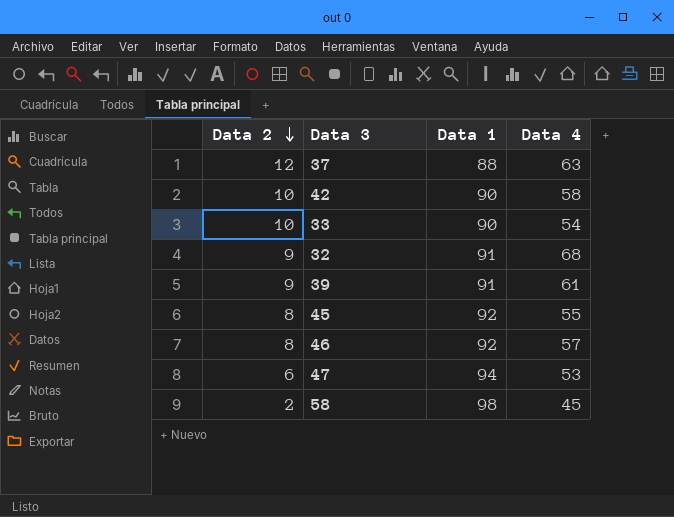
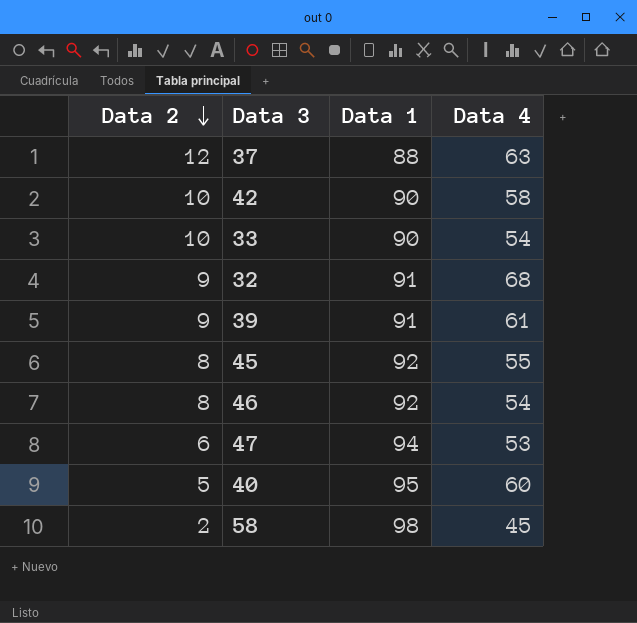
46 | Data 4: 57 -> 54
row 40: none -> 5 | 95 | 60

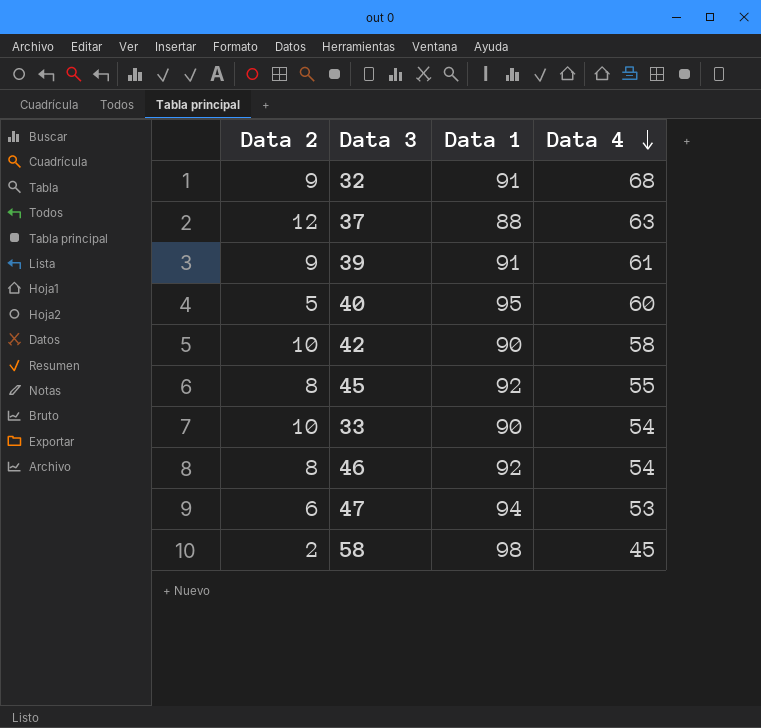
row order: Data 2 descending -> Data 4 descending

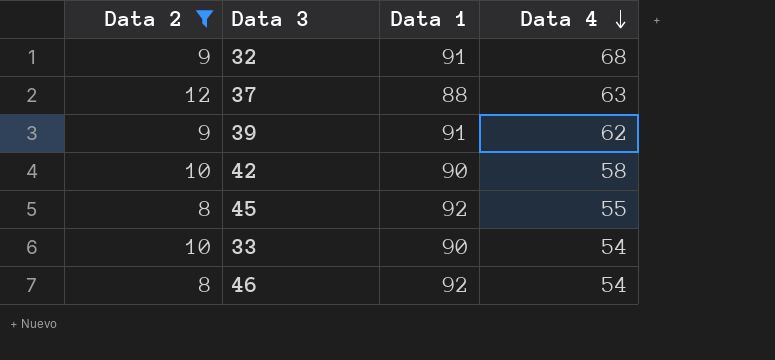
filter: none -> Data 2 >= 8
39 | Data 4: 61 -> 62

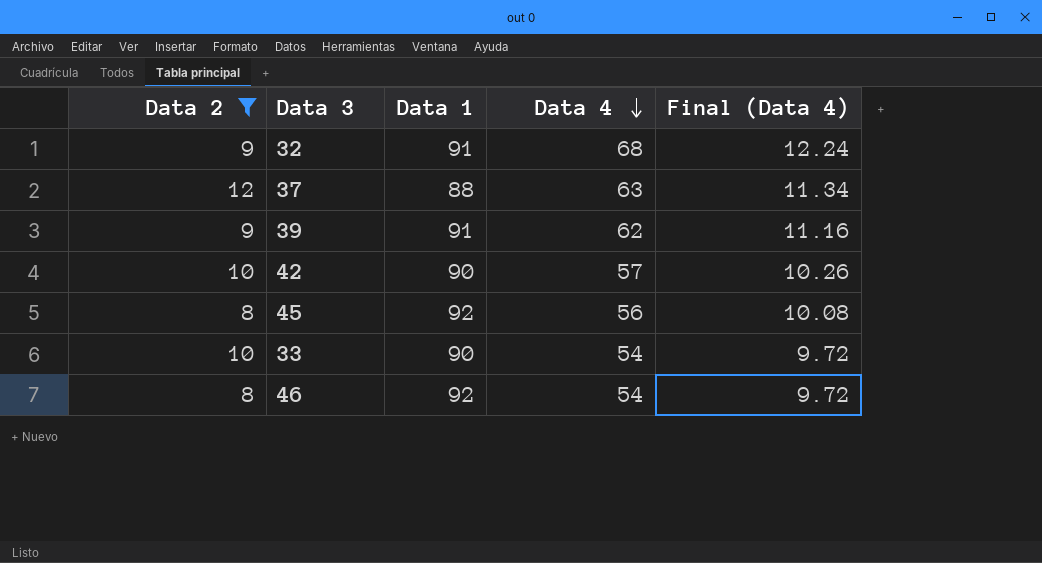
column Final (Data 4) | formula: none -> [Data 4] * 0.18
42 | Data 4: 58 -> 57
45 | Data 4: 55 -> 56

